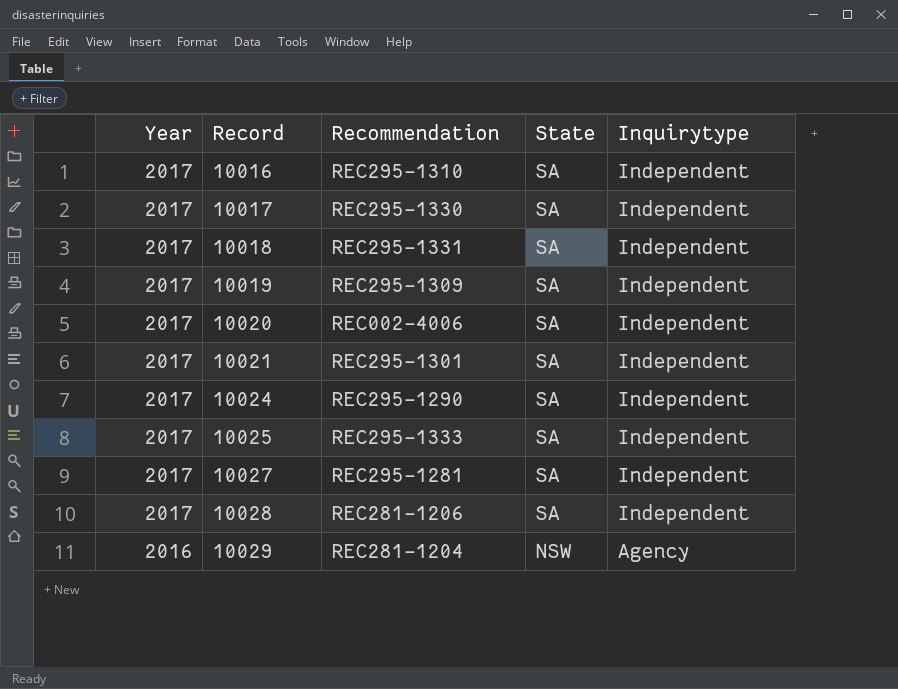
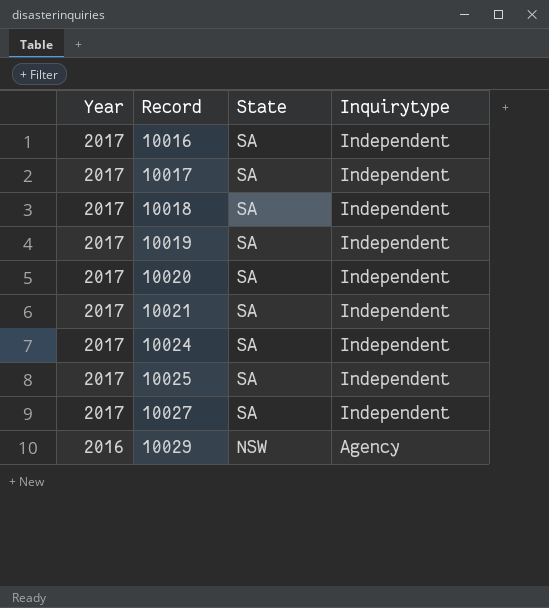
column Recommendation | position: 3 -> none
row 10028: 2017 | REC281-1206 | SA | Independent -> none

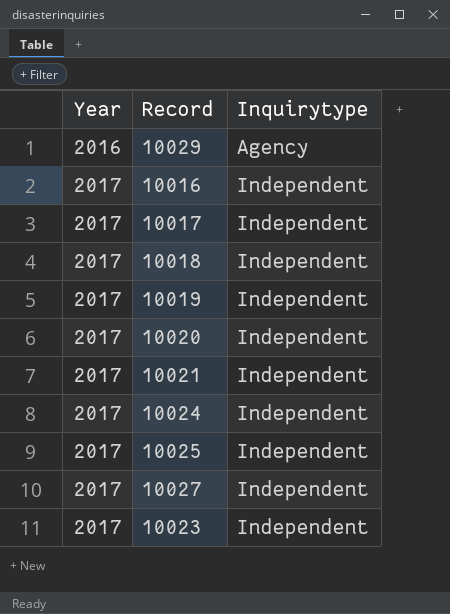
row order: Year descending -> Year ascending
column State | position: 3 -> none
row 10023: none -> 2017 | Independent

